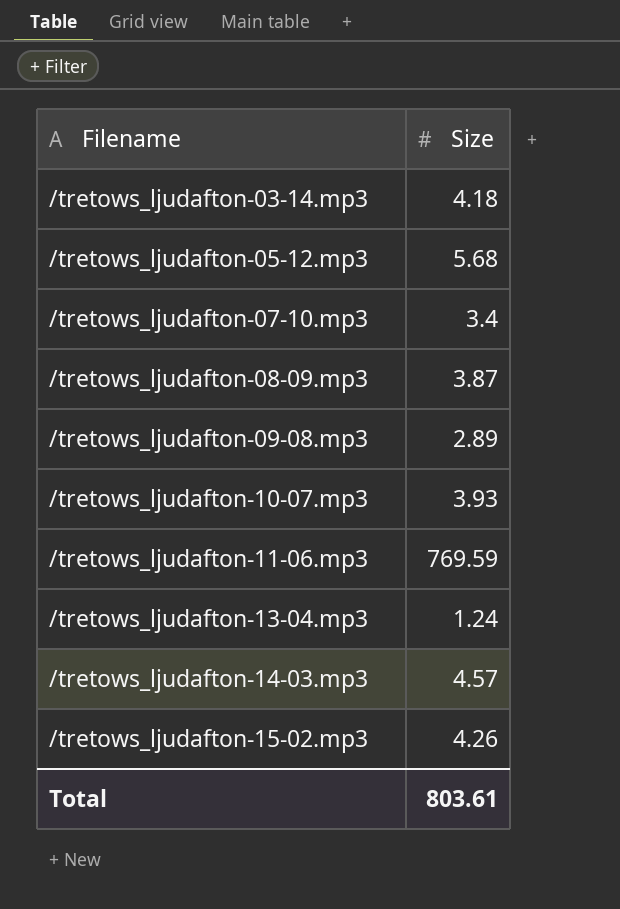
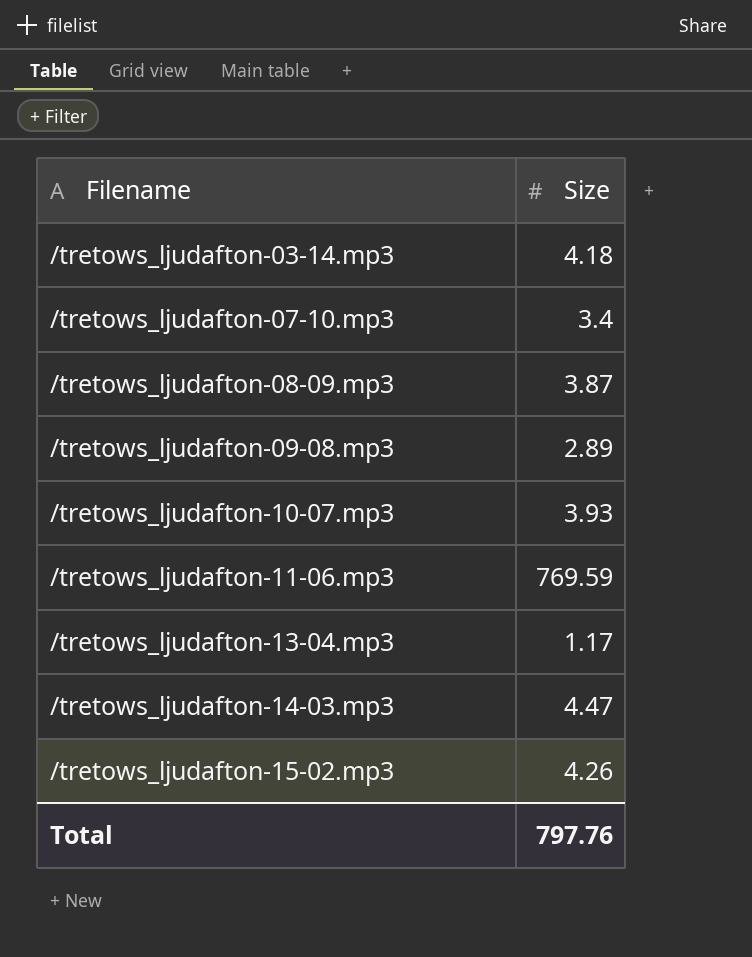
row /tretows_ljudafton-05-12.mp3: 5.68 -> none
/tretows_ljudafton-13-04.mp3 | Size: 1.24 -> 1.17
/tretows_ljudafton-14-03.mp3 | Size: 4.57 -> 4.47
Total | Size: 803.61 -> 797.76

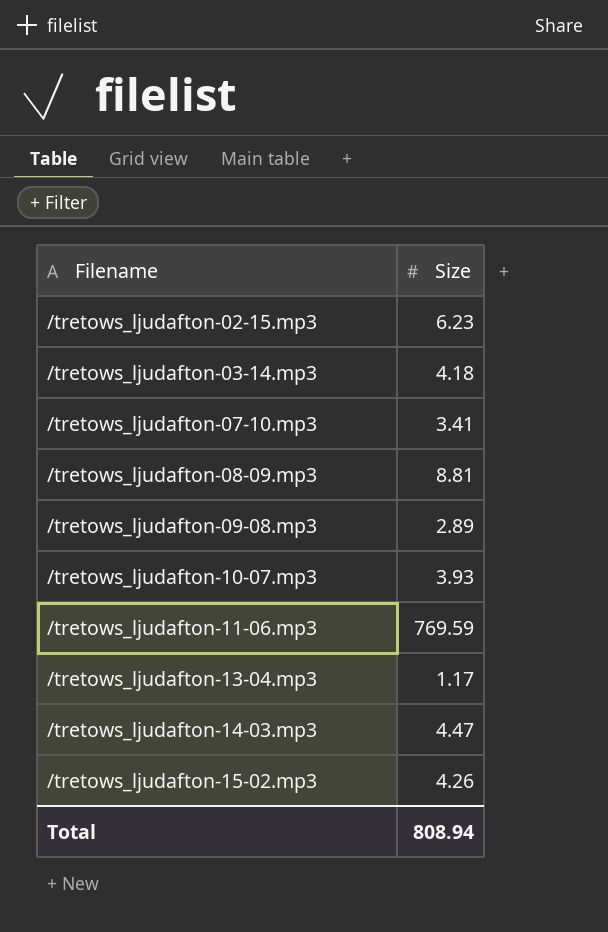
row /tretows_ljudafton-02-15.mp3: none -> 6.23
/tretows_ljudafton-07-10.mp3 | Size: 3.4 -> 3.41
/tretows_ljudafton-08-09.mp3 | Size: 3.87 -> 8.81
Total | Size: 797.76 -> 808.94

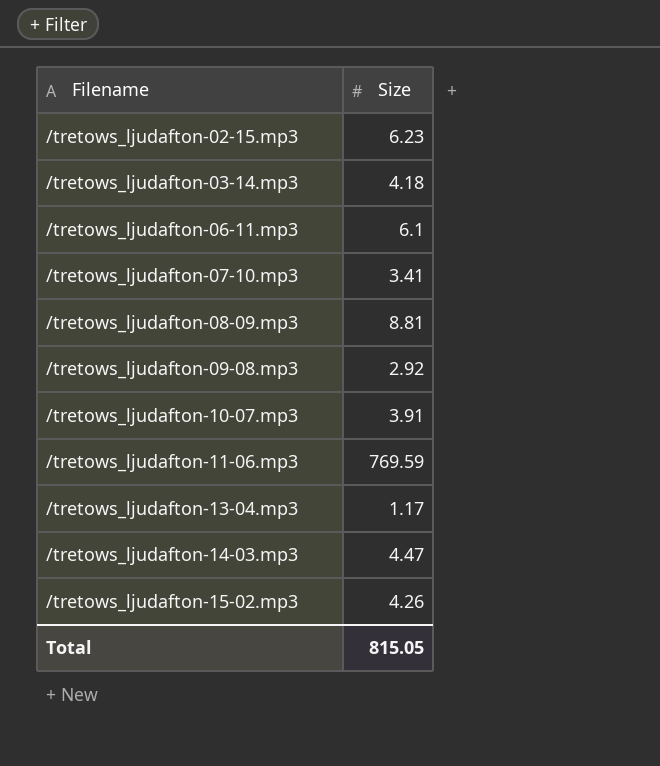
row /tretows_ljudafton-06-11.mp3: none -> 6.1
/tretows_ljudafton-09-08.mp3 | Size: 2.89 -> 2.92
/tretows_ljudafton-10-07.mp3 | Size: 3.93 -> 3.91
Total | Size: 808.94 -> 815.05

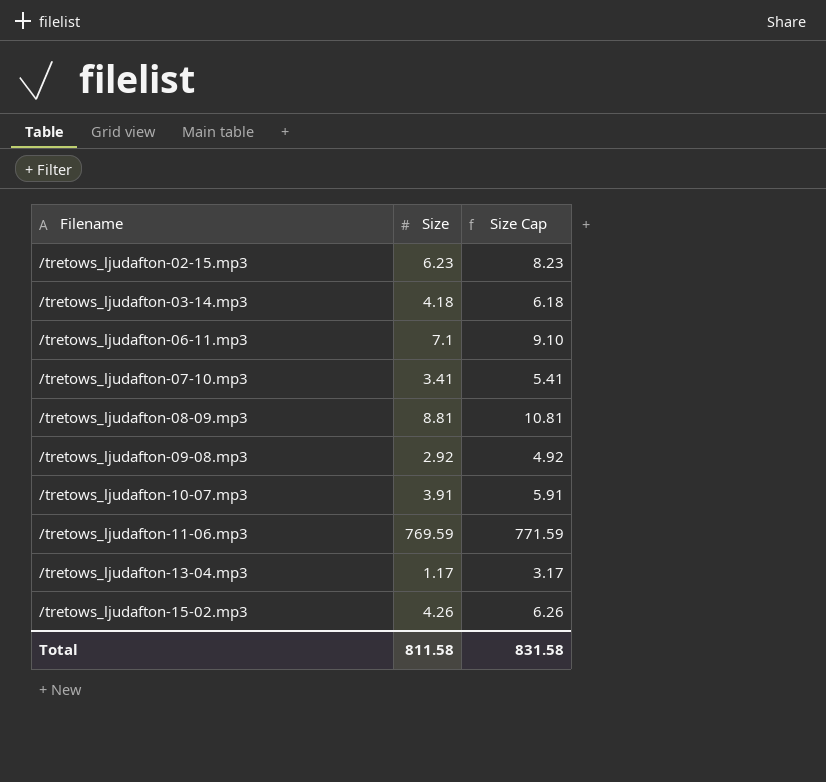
column Size Cap | formula: none -> [Size] + 2
row /tretows_ljudafton-14-03.mp3: 4.47 -> none
/tretows_ljudafton-06-11.mp3 | Size: 6.1 -> 7.1
Total | Size: 815.05 -> 811.58

